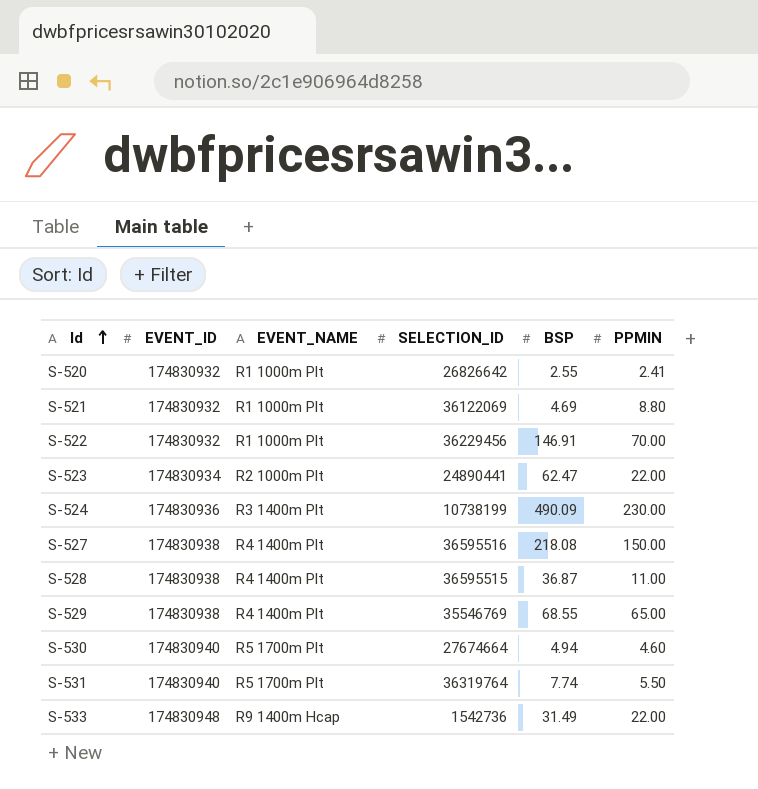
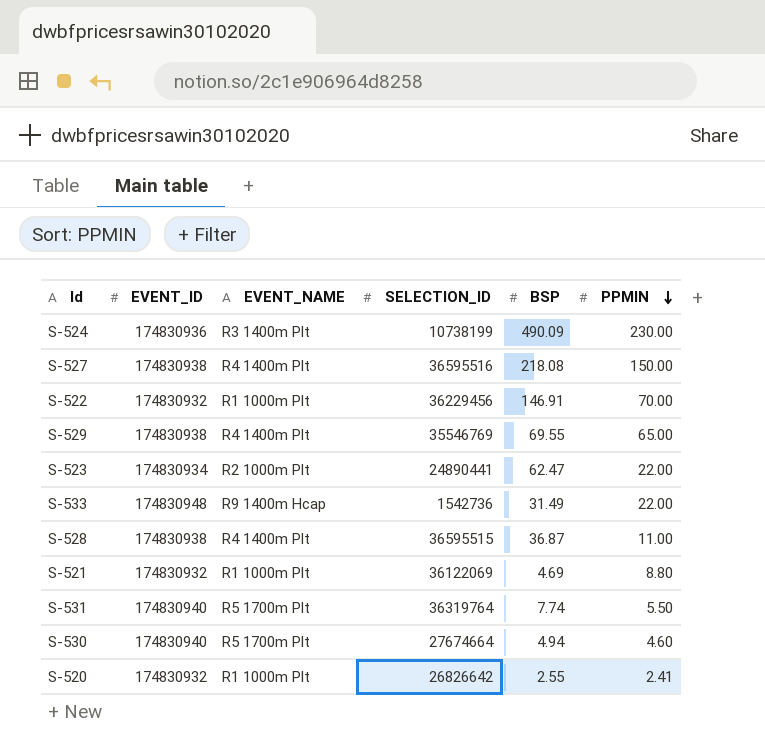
row order: Id ascending -> PPMIN descending
S-529 | BSP: 68.55 -> 69.55

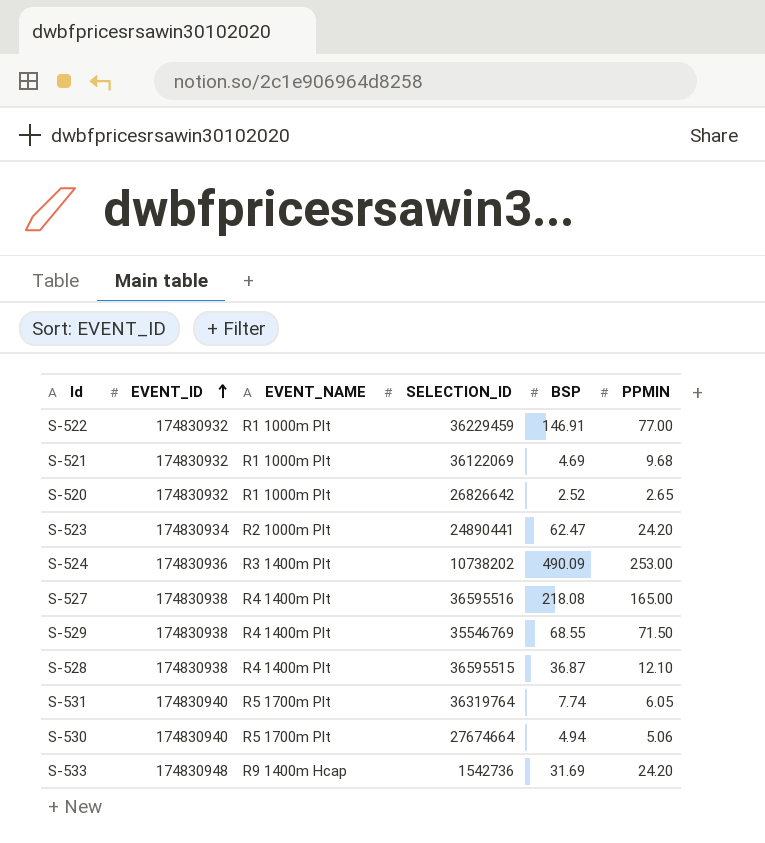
row order: PPMIN descending -> EVENT_ID ascending
S-522 | SELECTION_ID: 36229456 -> 36229459
S-522 | PPMIN: 70.00 -> 77.00
S-521 | PPMIN: 8.80 -> 9.68
S-520 | BSP: 2.55 -> 2.52
S-520 | PPMIN: 2.41 -> 2.65
S-523 | PPMIN: 22.00 -> 24.20
S-524 | SELECTION_ID: 10738199 -> 10738202
S-524 | PPMIN: 230.00 -> 253.00
S-527 | PPMIN: 150.00 -> 165.00
S-529 | BSP: 69.55 -> 68.55
S-529 | PPMIN: 65.00 -> 71.50
S-528 | PPMIN: 11.00 -> 12.10
S-531 | PPMIN: 5.50 -> 6.05
S-530 | PPMIN: 4.60 -> 5.06
S-533 | BSP: 31.49 -> 31.69
S-533 | PPMIN: 22.00 -> 24.20

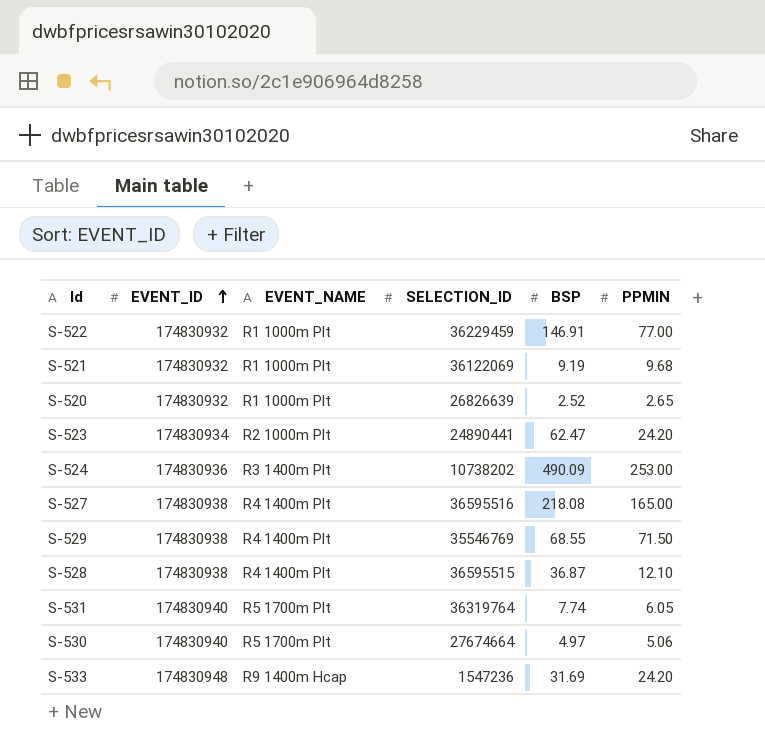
S-521 | BSP: 4.69 -> 9.19
S-520 | SELECTION_ID: 26826642 -> 26826639
S-530 | BSP: 4.94 -> 4.97
S-533 | SELECTION_ID: 1542736 -> 1547236

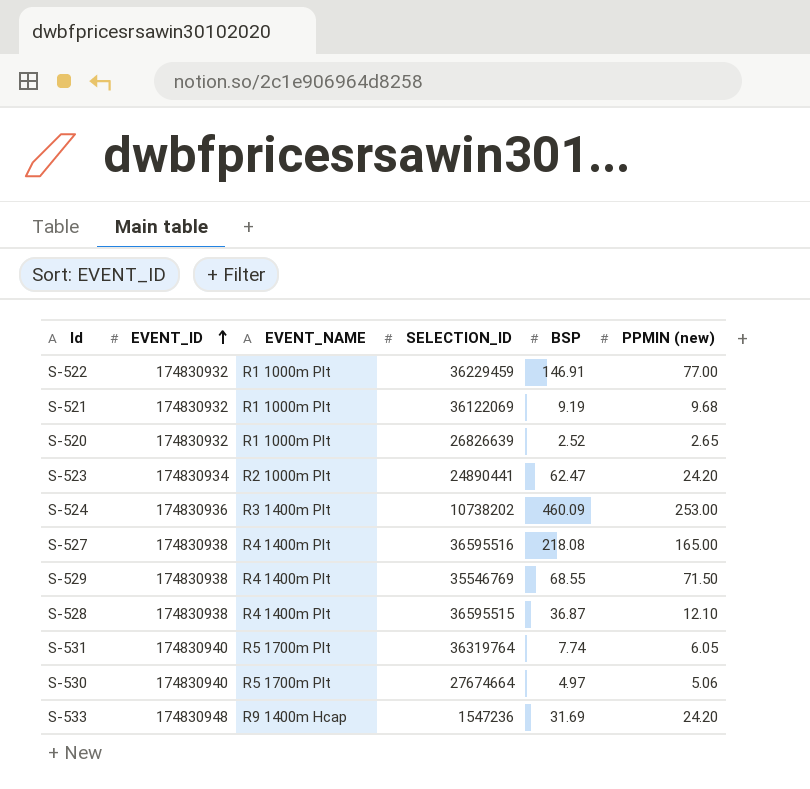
column name: PPMIN -> PPMIN (new)
S-524 | BSP: 490.09 -> 460.09

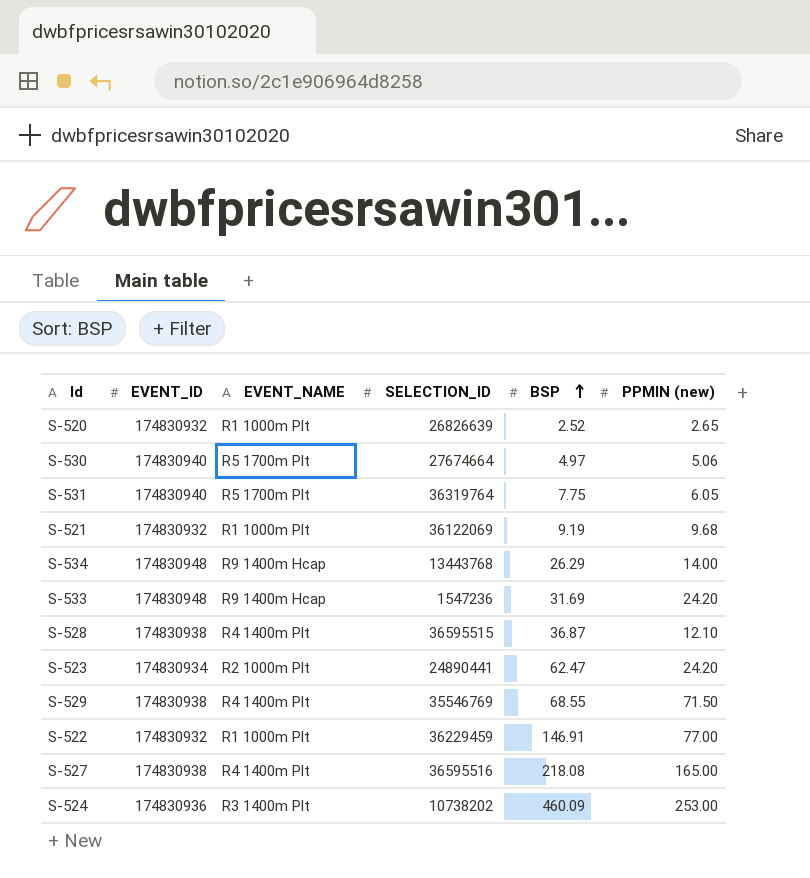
row order: EVENT_ID ascending -> BSP ascending
S-531 | BSP: 7.74 -> 7.75
row S-534: none -> 174830948 | R9 1400m Hcap | 13443768 | 26.29 | 14.00

